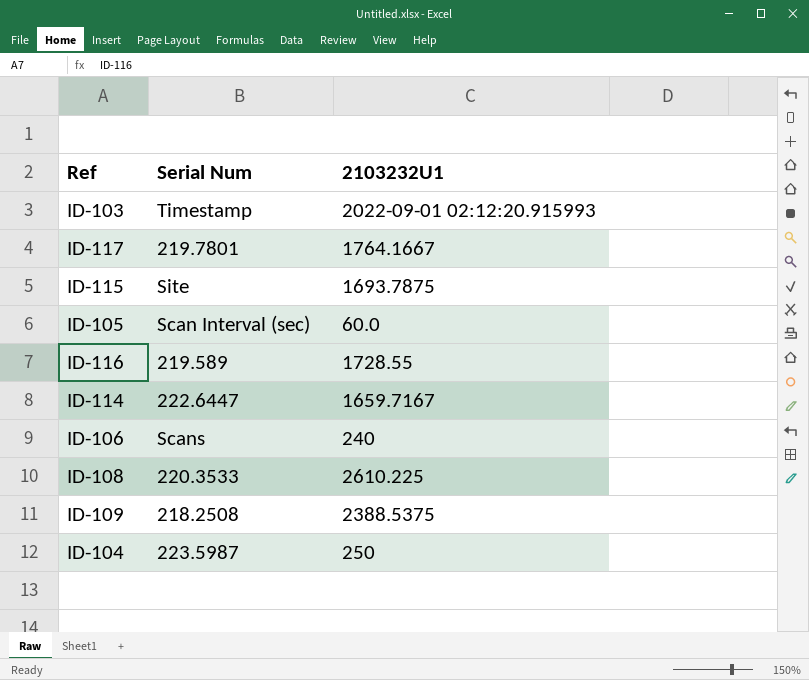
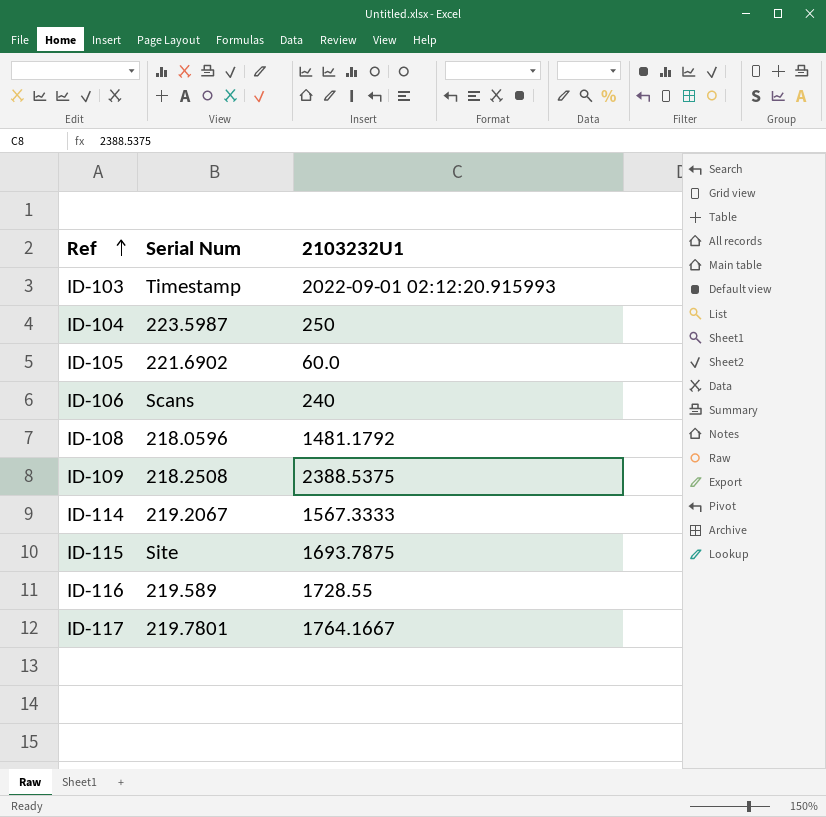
row order: none -> Ref ascending
ID-105 | Serial Num: Scan Interval (sec) -> 221.6902
ID-108 | Serial Num: 220.3533 -> 218.0596
ID-108 | 2103232U1: 2610.225 -> 1481.1792
ID-114 | Serial Num: 222.6447 -> 219.2067
ID-114 | 2103232U1: 1659.7167 -> 1567.3333

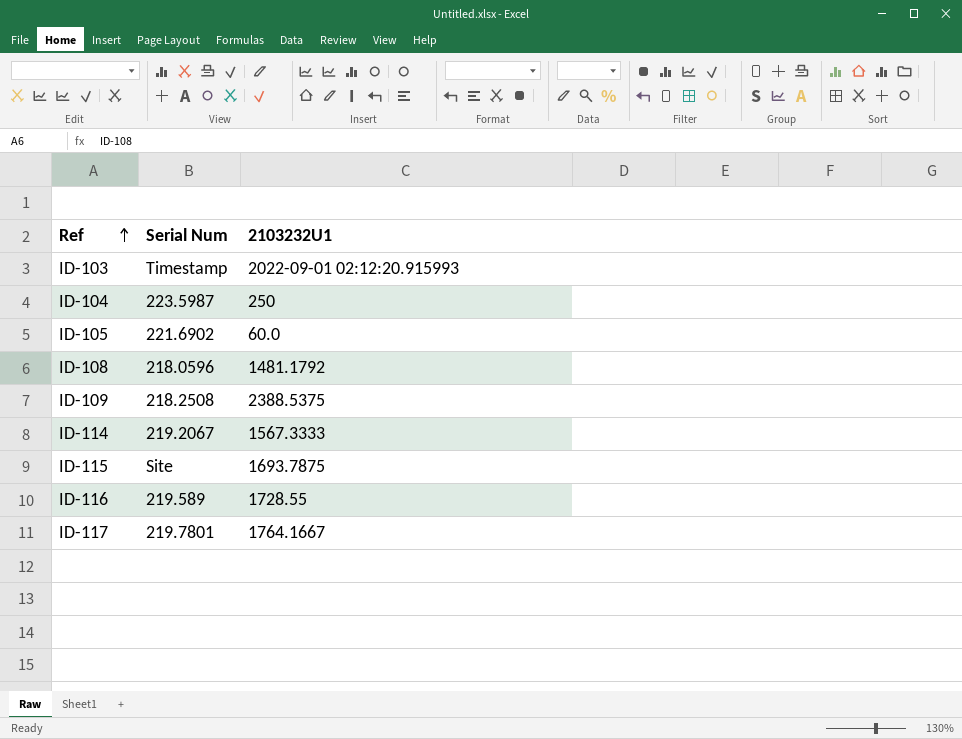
row ID-106: Scans | 240 -> none

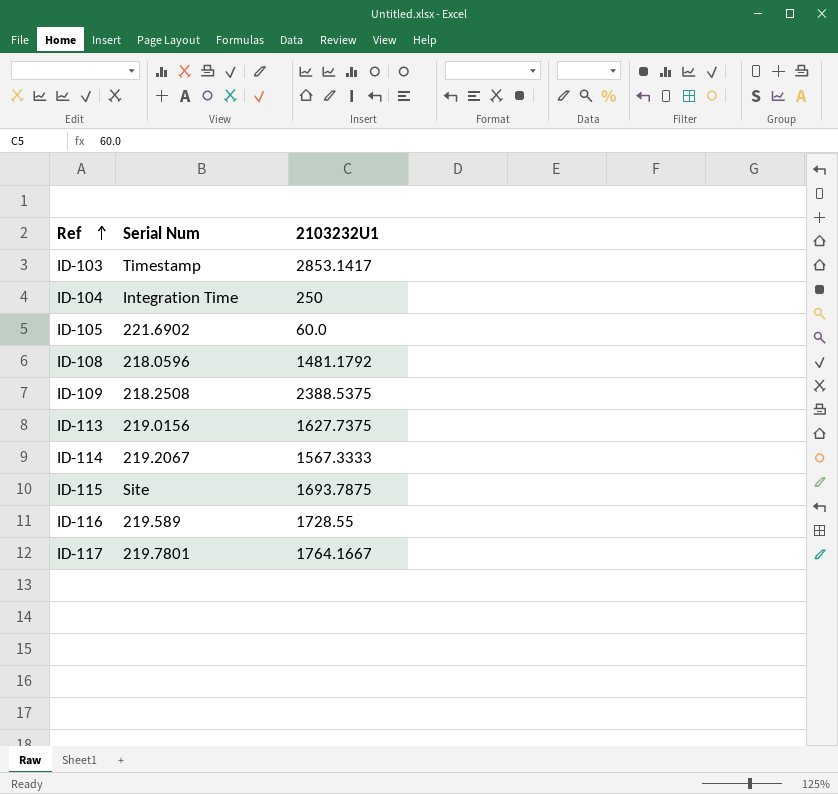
ID-103 | 2103232U1: 2022-09-01 02:12:20.915993 -> 2853.1417
ID-104 | Serial Num: 223.5987 -> Integration Time
row ID-113: none -> 219.0156 | 1627.7375

